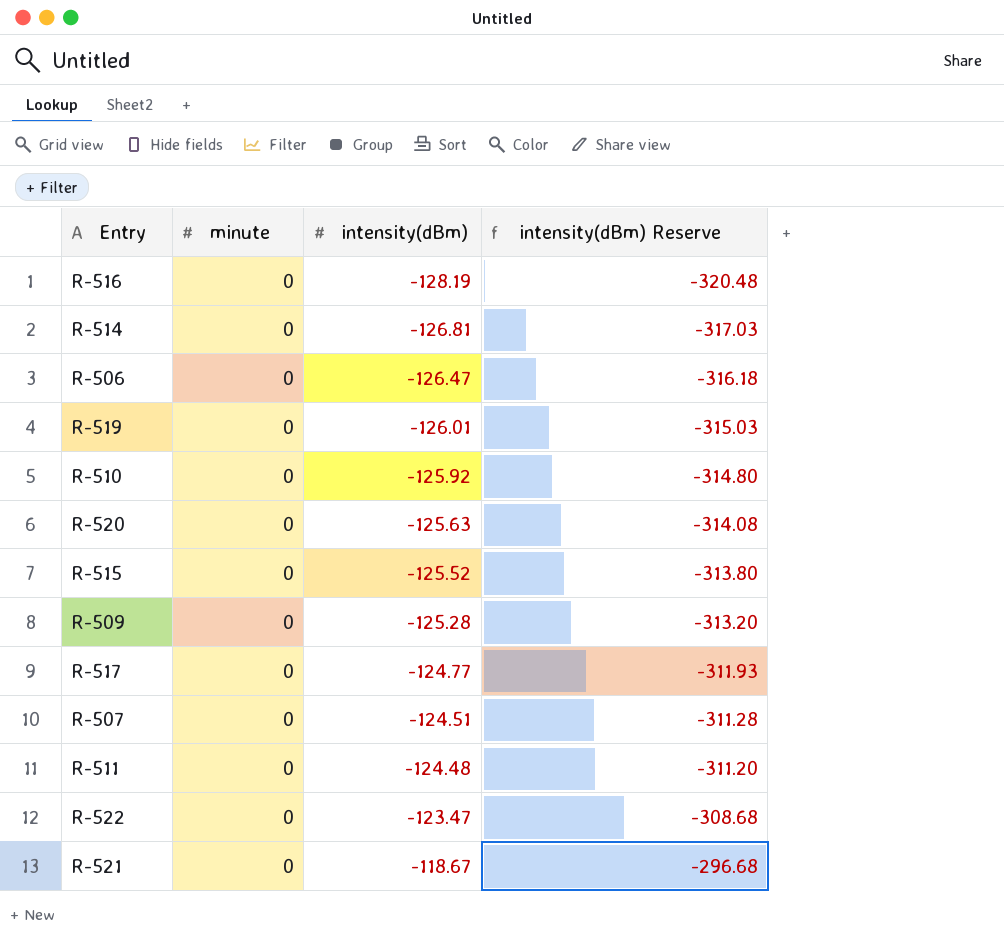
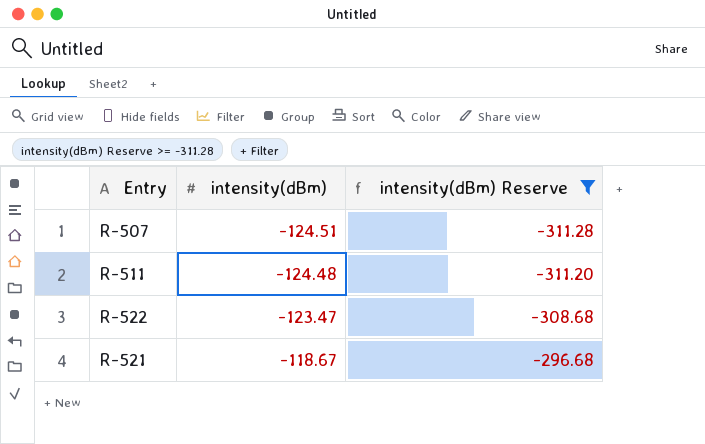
filter: none -> intensity(dBm) Reserve >= -311.28
column minute | position: 2 -> none

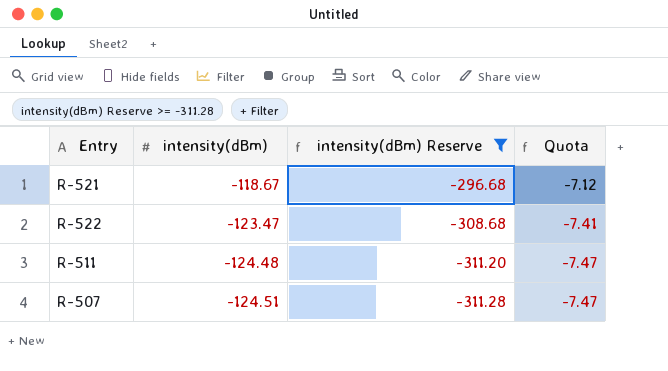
row order: intensity(dBm) ascending -> intensity(dBm) descending
column Quota | formula: none -> [intensity(dBm)] * 0.06

